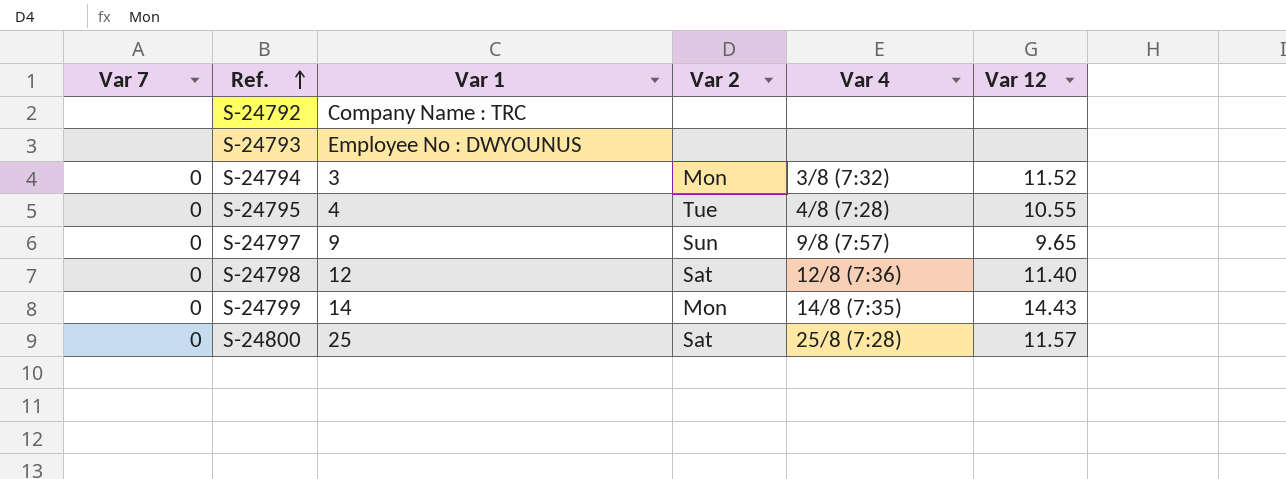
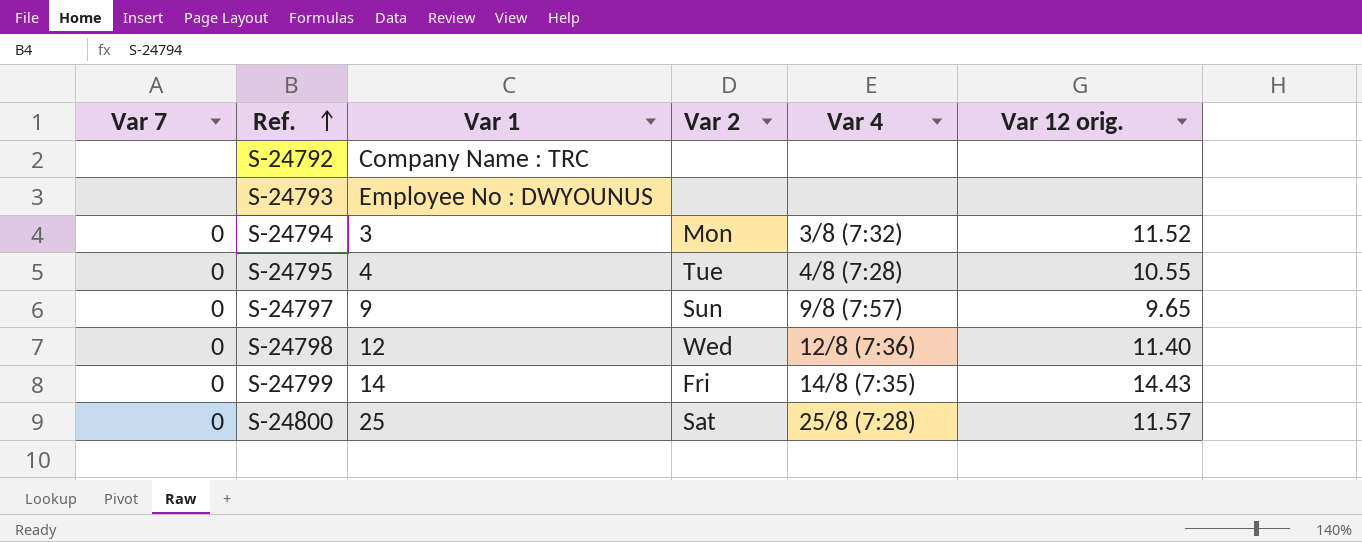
column name: Var 12 -> Var 12 orig.
S-24798 | Var 2: Sat -> Wed
S-24799 | Var 2: Mon -> Fri

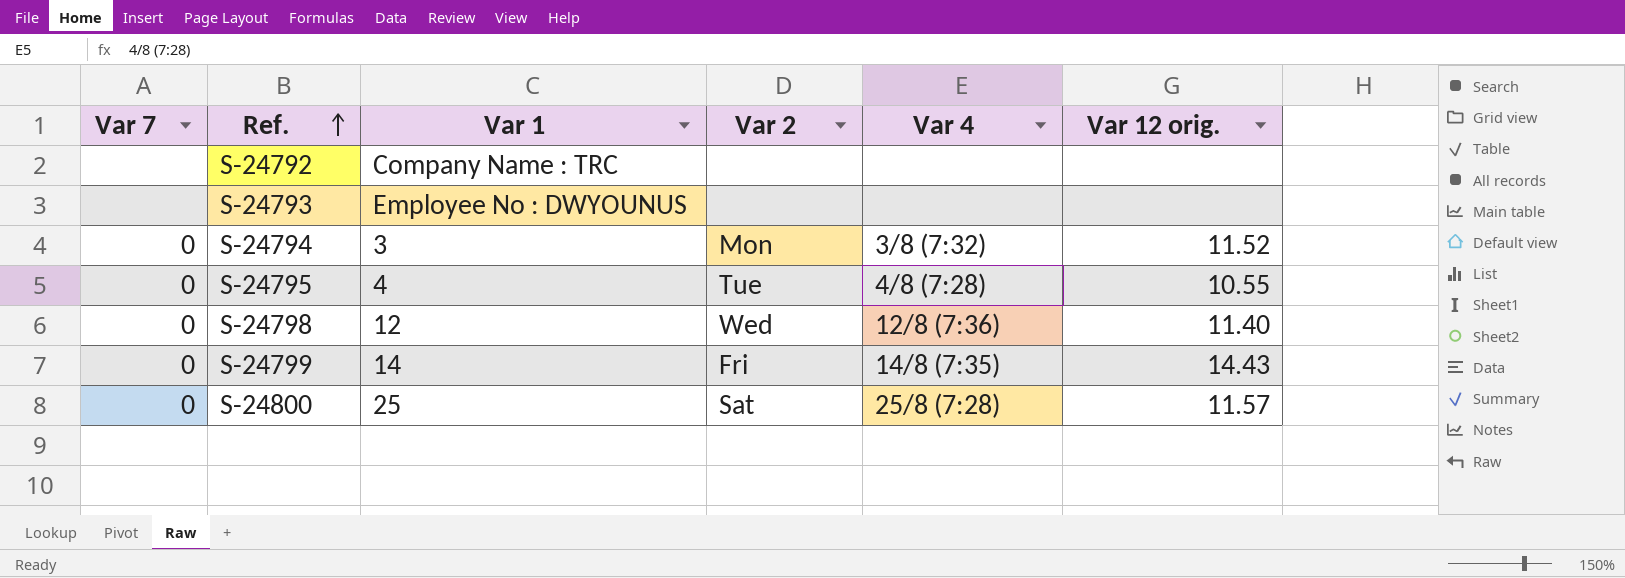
row S-24797: 0 | 9 | Sun | 9/8 (7:57) | 9.65 -> none

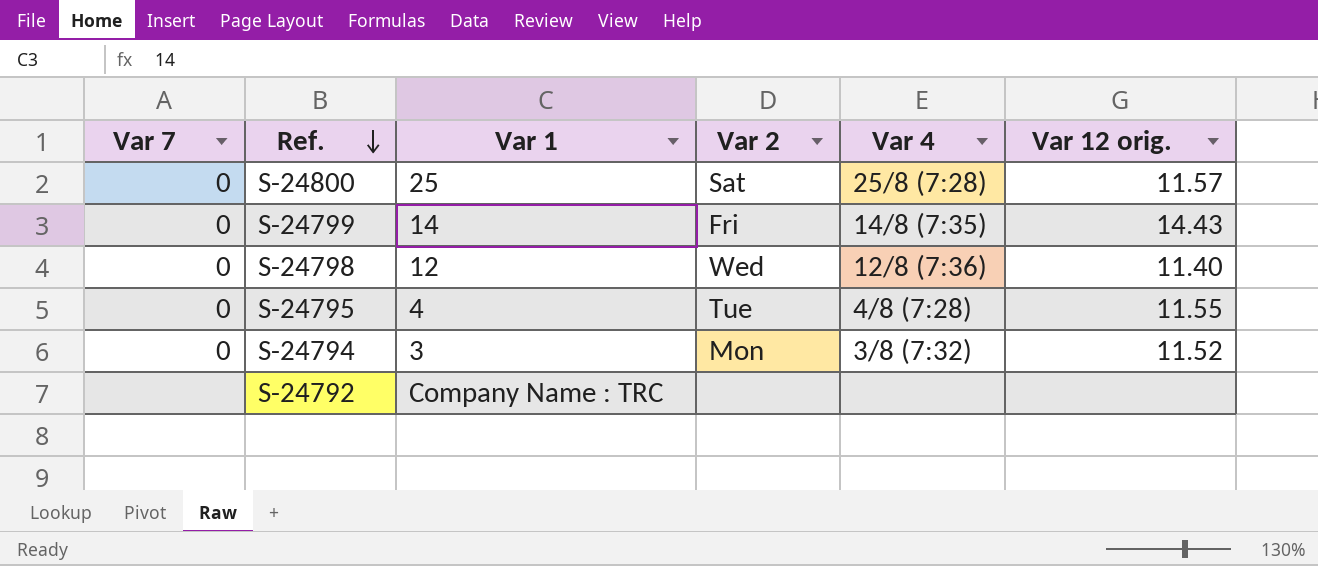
row order: Ref. ascending -> Ref. descending
row S-24793: none | Employee No : DWYOUNUS | none | none | none -> none
S-24795 | Var 12 orig.: 10.55 -> 11.55

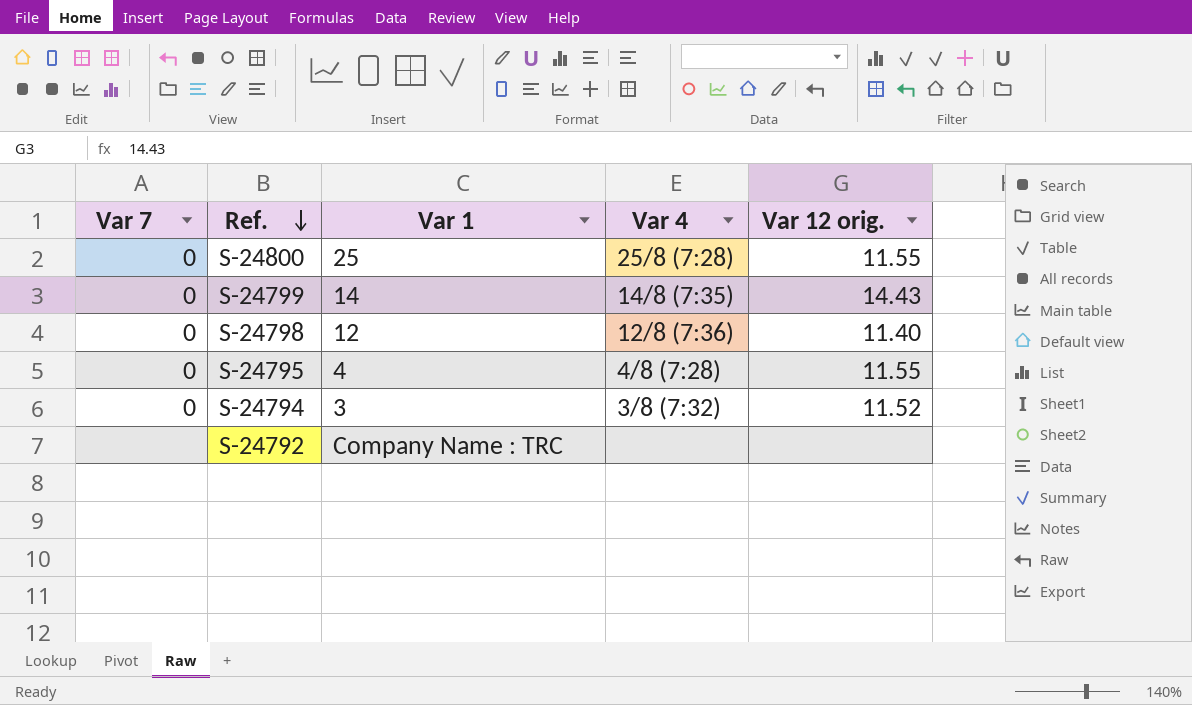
column Var 2 | position: 4 -> none
S-24800 | Var 12 orig.: 11.57 -> 11.55

